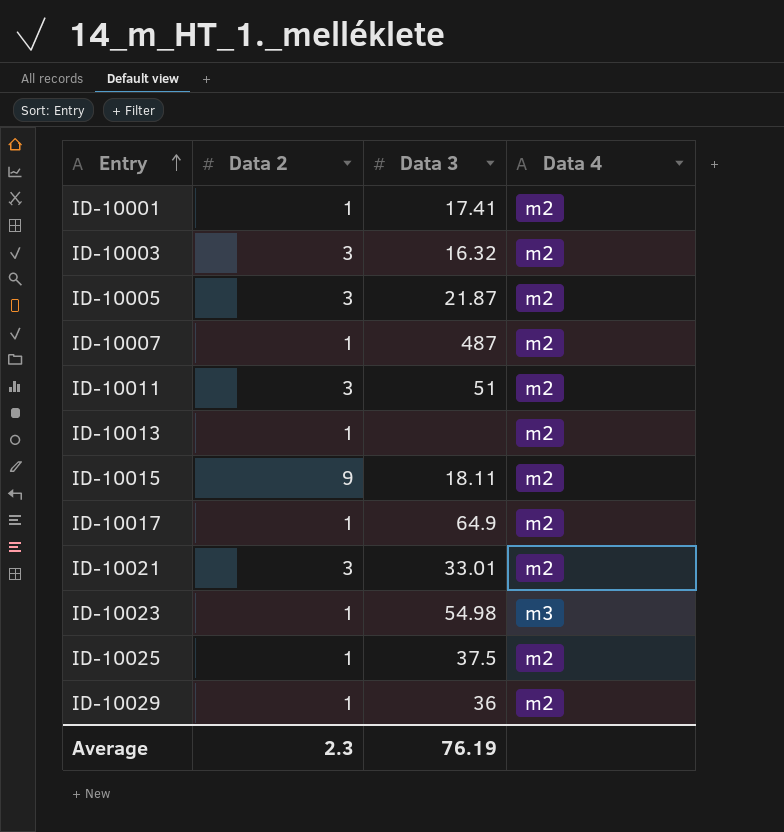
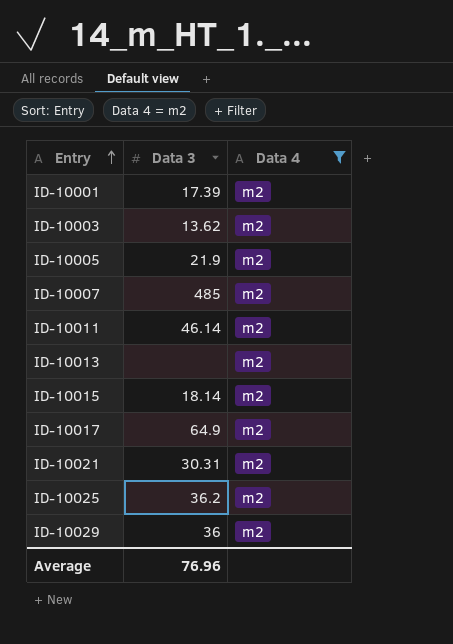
filter: none -> Data 4 = m2
column Data 2 | position: 2 -> none
ID-10001 | Data 3: 17.41 -> 17.39
ID-10003 | Data 3: 16.32 -> 13.62
ID-10005 | Data 3: 21.87 -> 21.9
ID-10007 | Data 3: 487 -> 485
ID-10011 | Data 3: 51 -> 46.14
ID-10015 | Data 3: 18.11 -> 18.14
ID-10021 | Data 3: 33.01 -> 30.31
ID-10025 | Data 3: 37.5 -> 36.2
Average | Data 3: 76.19 -> 76.96

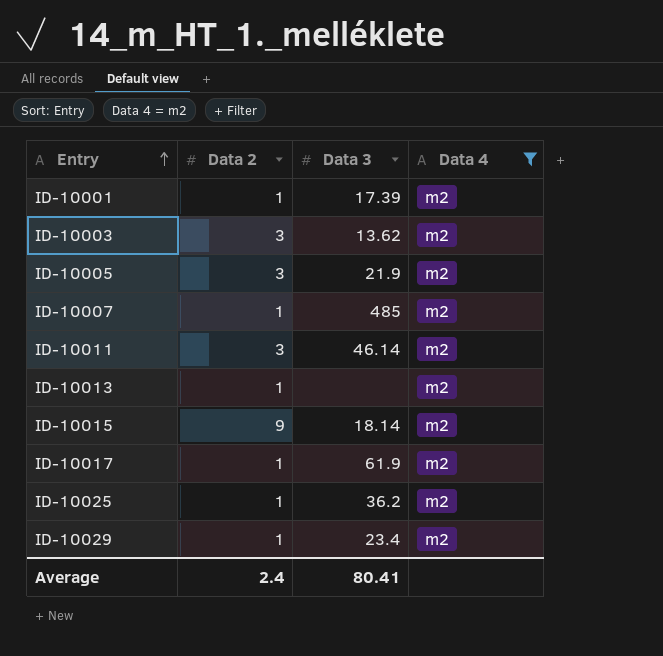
column Data 2 | position: none -> 2
row ID-10021: 30.31 | m2 -> none
ID-10017 | Data 3: 64.9 -> 61.9
ID-10029 | Data 3: 36 -> 23.4
Average | Data 3: 76.96 -> 80.41

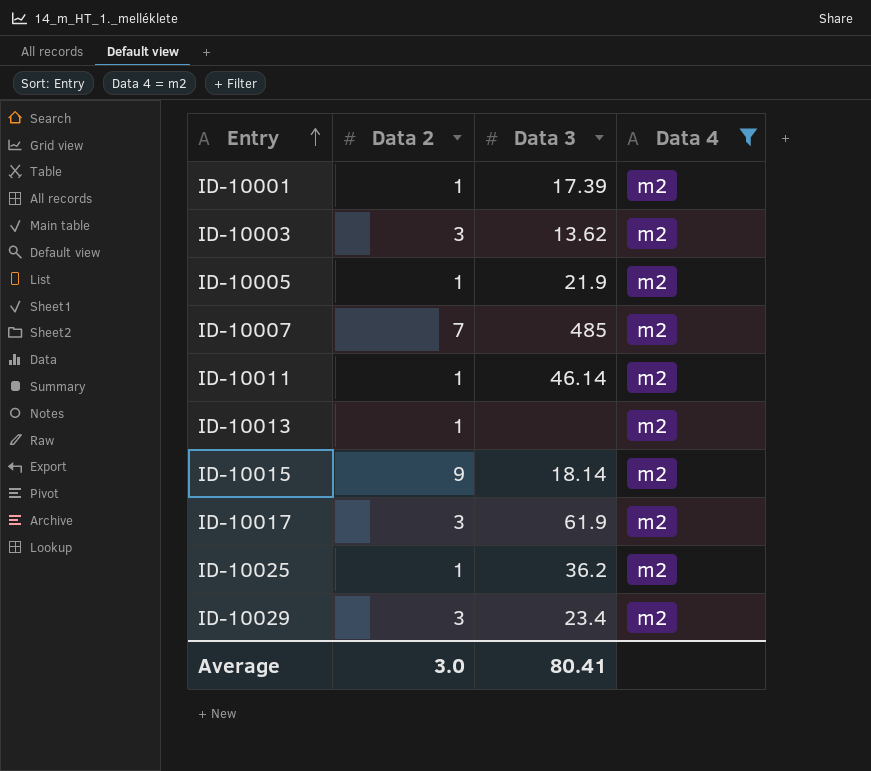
ID-10005 | Data 2: 3 -> 1
ID-10007 | Data 2: 1 -> 7
ID-10011 | Data 2: 3 -> 1
ID-10017 | Data 2: 1 -> 3
ID-10029 | Data 2: 1 -> 3
Average | Data 2: 2.4 -> 3.0

